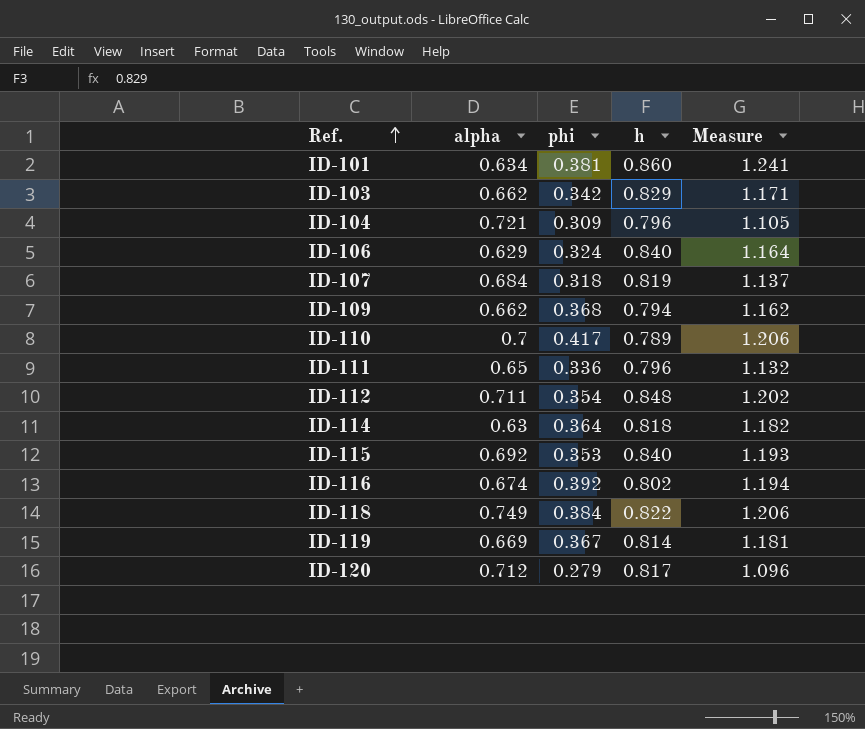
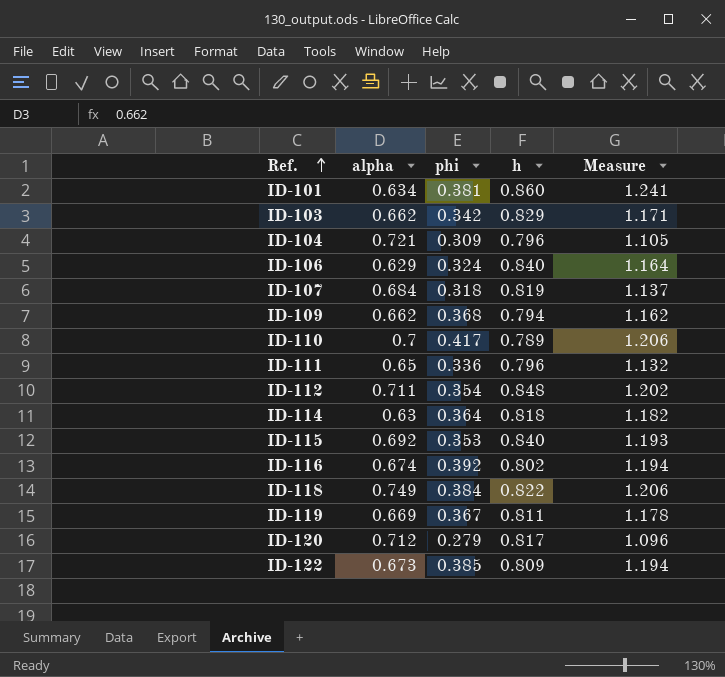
ID-119 | h: 0.814 -> 0.811
ID-119 | Measure: 1.181 -> 1.178
row ID-122: none -> 0.673 | 0.385 | 0.809 | 1.194

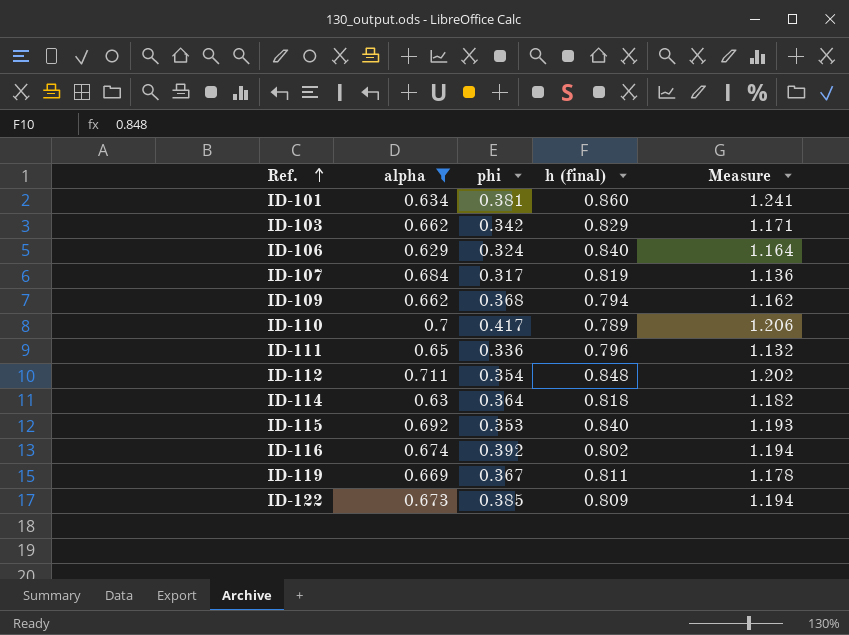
filter: none -> alpha <= 0.711
column name: h -> h (final)
ID-107 | phi: 0.318 -> 0.317
ID-107 | Measure: 1.137 -> 1.136

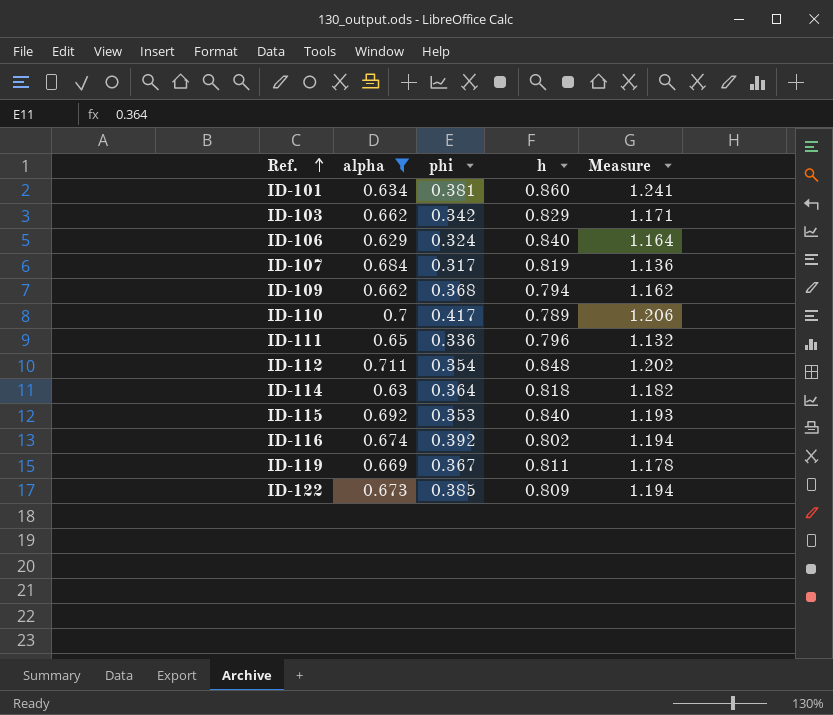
column name: h (final) -> h

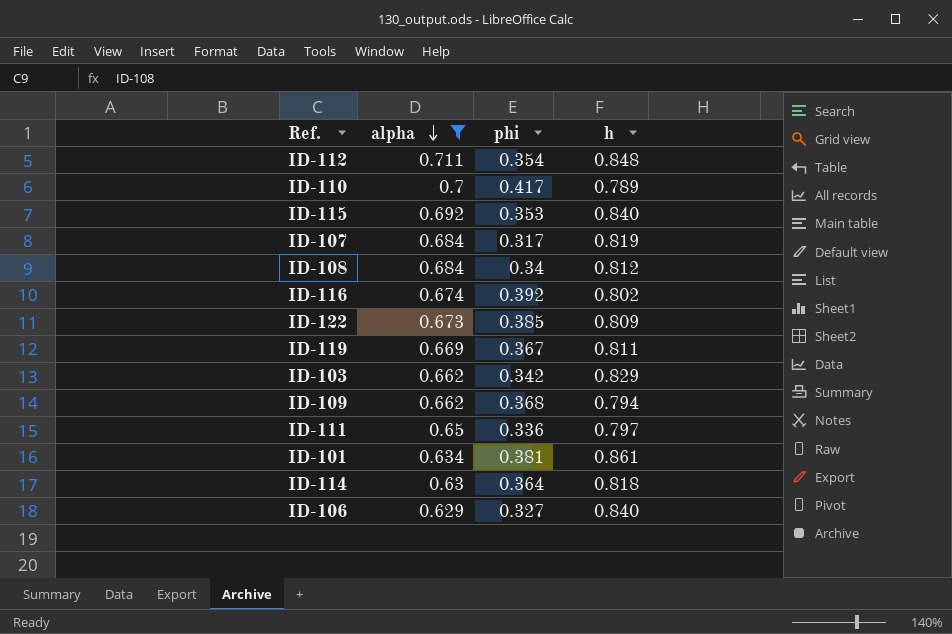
row order: Ref. ascending -> alpha descending
column Measure | formula: [phi] + [h] -> none
row ID-108: none -> 0.684 | 0.34 | 0.812
ID-111 | h: 0.796 -> 0.797
ID-101 | h: 0.860 -> 0.861
ID-106 | phi: 0.324 -> 0.327

